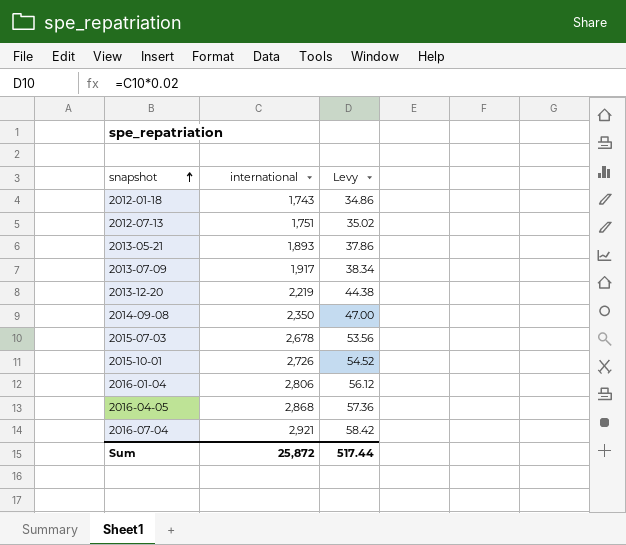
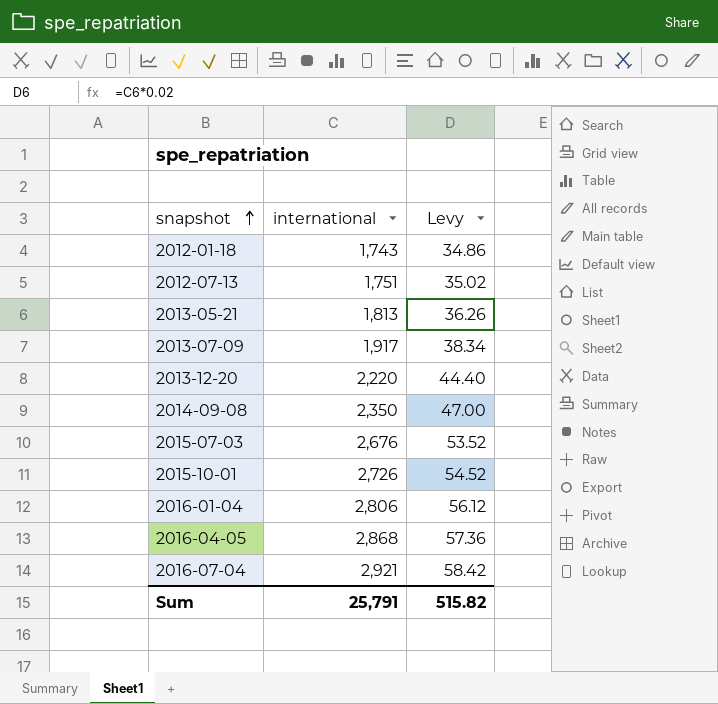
2013-05-21 | international: 1,893 -> 1,813
2013-05-21 | Levy: 37.86 -> 36.26
2013-12-20 | international: 2,219 -> 2,220
2013-12-20 | Levy: 44.38 -> 44.40
2015-07-03 | international: 2,678 -> 2,676
2015-07-03 | Levy: 53.56 -> 53.52
Sum | international: 25,872 -> 25,791
Sum | Levy: 517.44 -> 515.82

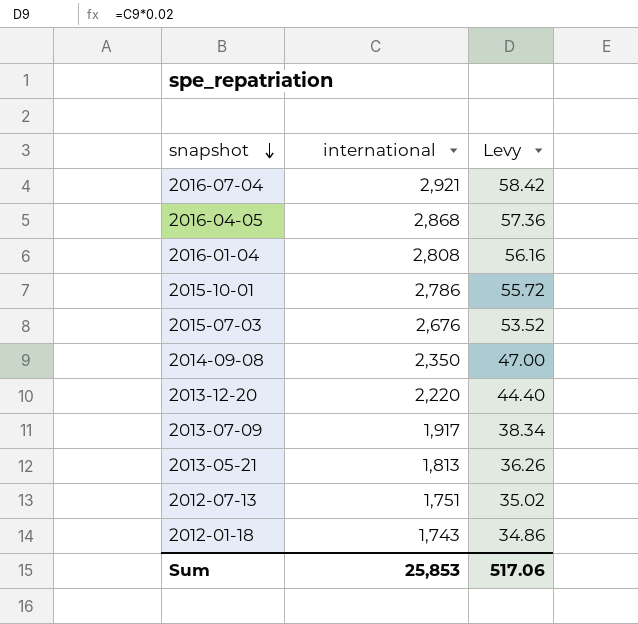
row order: snapshot ascending -> snapshot descending
2016-01-04 | international: 2,806 -> 2,808
2016-01-04 | Levy: 56.12 -> 56.16
2015-10-01 | international: 2,726 -> 2,786
2015-10-01 | Levy: 54.52 -> 55.72
Sum | international: 25,791 -> 25,853
Sum | Levy: 515.82 -> 517.06

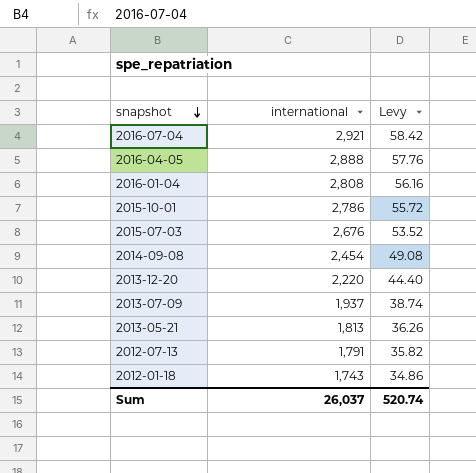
2016-04-05 | international: 2,868 -> 2,888
2016-04-05 | Levy: 57.36 -> 57.76
2014-09-08 | international: 2,350 -> 2,454
2014-09-08 | Levy: 47.00 -> 49.08
2013-07-09 | international: 1,917 -> 1,937
2013-07-09 | Levy: 38.34 -> 38.74
2012-07-13 | international: 1,751 -> 1,791
2012-07-13 | Levy: 35.02 -> 35.82
Sum | international: 25,853 -> 26,037
Sum | Levy: 517.06 -> 520.74

